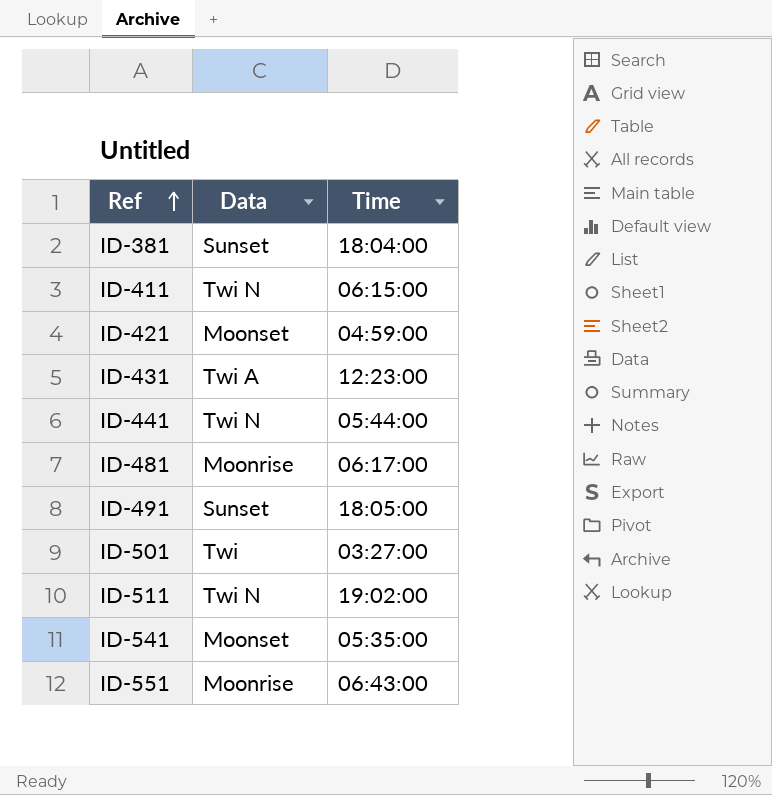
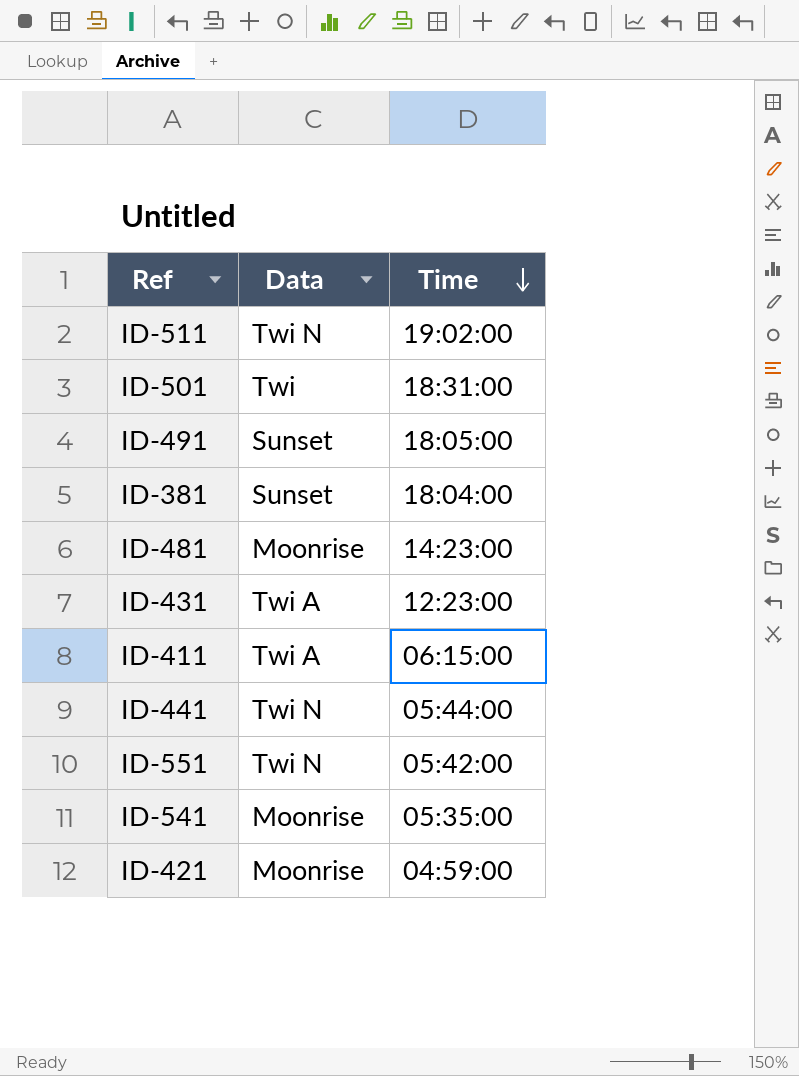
row order: Ref ascending -> Time descending
ID-501 | Time: 03:27:00 -> 18:31:00
ID-481 | Time: 06:17:00 -> 14:23:00
ID-411 | Data: Twi N -> Twi A
ID-551 | Data: Moonrise -> Twi N
ID-551 | Time: 06:43:00 -> 05:42:00
ID-541 | Data: Moonset -> Moonrise
ID-421 | Data: Moonset -> Moonrise

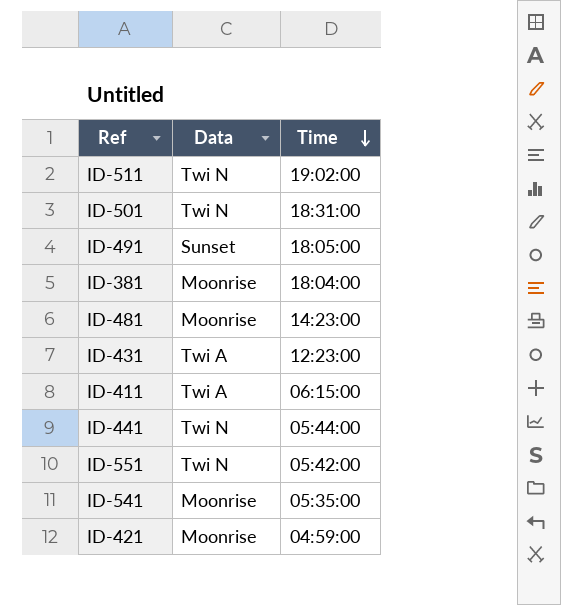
ID-501 | Data: Twi -> Twi N
ID-381 | Data: Sunset -> Moonrise

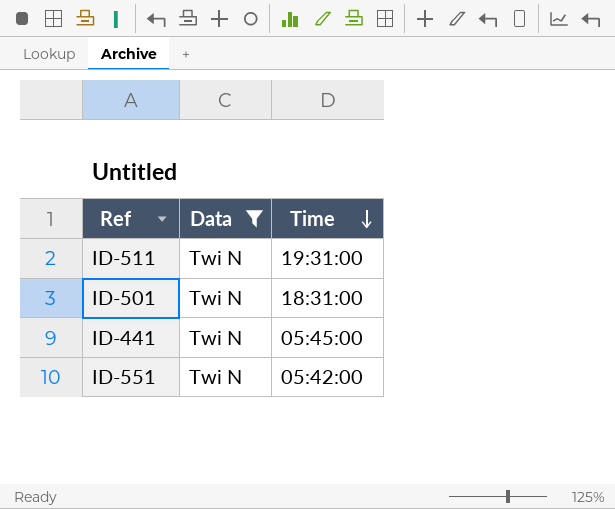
filter: none -> Data = Twi N
ID-511 | Time: 19:02:00 -> 19:31:00
ID-441 | Time: 05:44:00 -> 05:45:00

